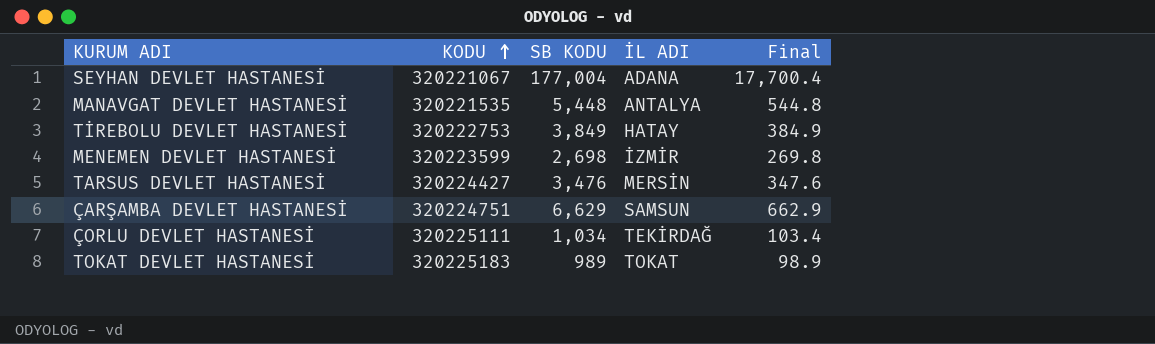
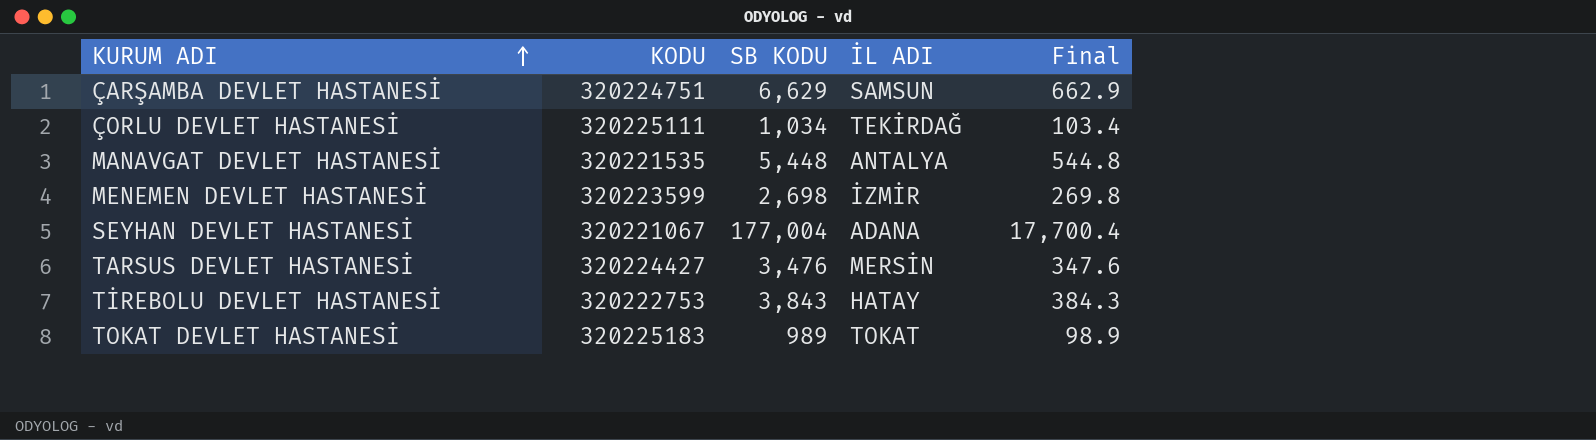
row order: KODU ascending -> KURUM ADI ascending
TİREBOLU DEVLET HASTANESİ | SB KODU: 3,849 -> 3,843
TİREBOLU DEVLET HASTANESİ | Final: 384.9 -> 384.3

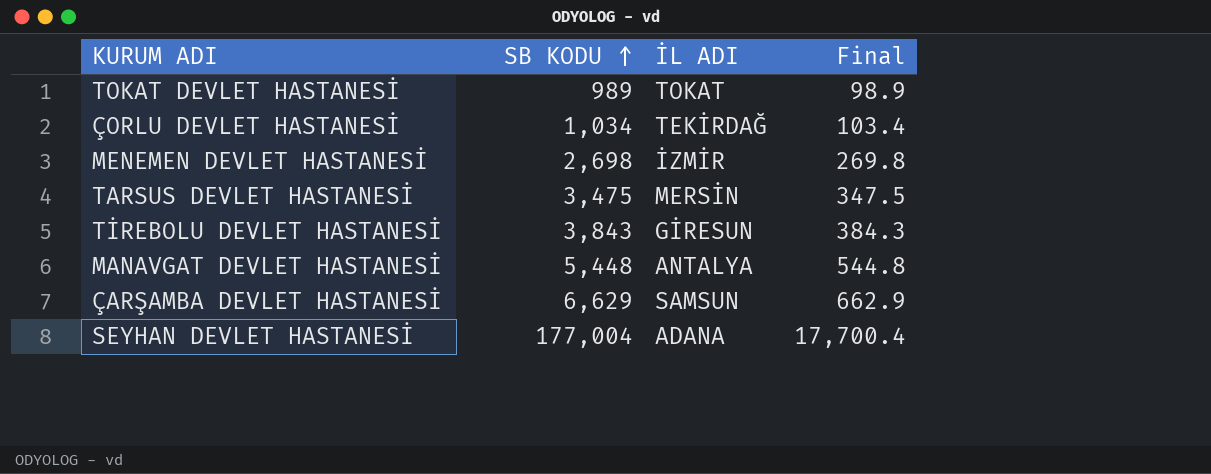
row order: KURUM ADI ascending -> SB KODU ascending
column KODU | position: 2 -> none
TARSUS DEVLET HASTANESİ | SB KODU: 3,476 -> 3,475
TARSUS DEVLET HASTANESİ | Final: 347.6 -> 347.5
TİREBOLU DEVLET HASTANESİ | İL ADI: HATAY -> GİRESUN

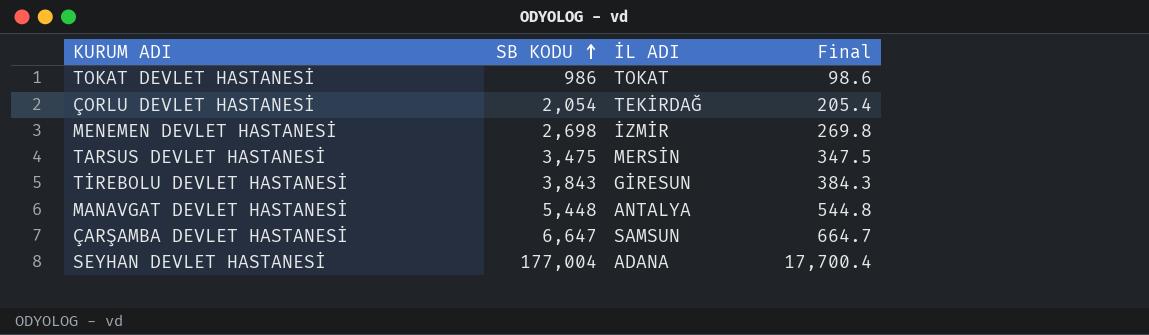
TOKAT DEVLET HASTANESİ | SB KODU: 989 -> 986
TOKAT DEVLET HASTANESİ | Final: 98.9 -> 98.6
ÇORLU DEVLET HASTANESİ | SB KODU: 1,034 -> 2,054
ÇORLU DEVLET HASTANESİ | Final: 103.4 -> 205.4
ÇARŞAMBA DEVLET HASTANESİ | SB KODU: 6,629 -> 6,647
ÇARŞAMBA DEVLET HASTANESİ | Final: 662.9 -> 664.7

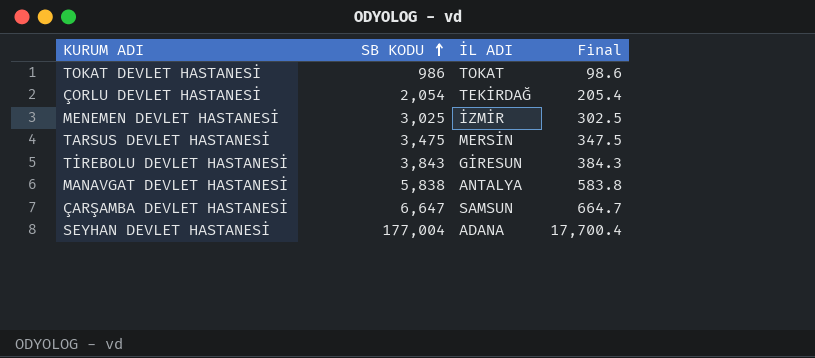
MENEMEN DEVLET HASTANESİ | SB KODU: 2,698 -> 3,025
MENEMEN DEVLET HASTANESİ | Final: 269.8 -> 302.5
MANAVGAT DEVLET HASTANESİ | SB KODU: 5,448 -> 5,838
MANAVGAT DEVLET HASTANESİ | Final: 544.8 -> 583.8

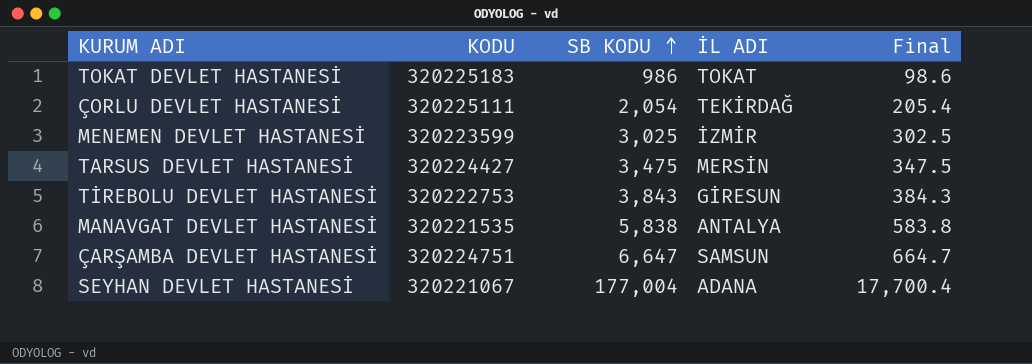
column KODU | position: none -> 2

